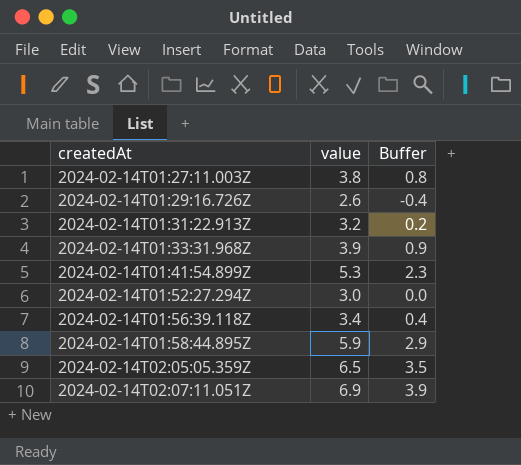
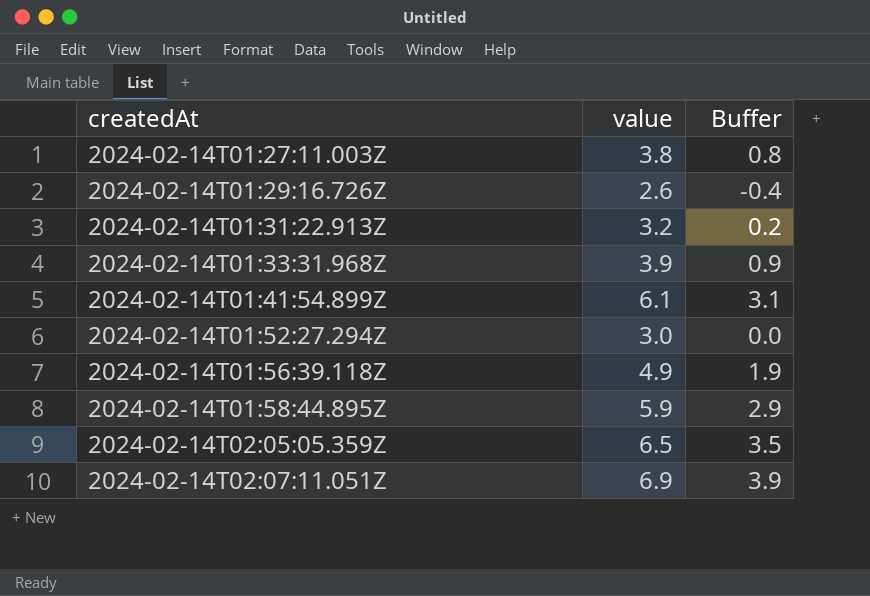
2024-02-14T01:41:54.899Z | value: 5.3 -> 6.1
2024-02-14T01:41:54.899Z | Buffer: 2.3 -> 3.1
2024-02-14T01:56:39.118Z | value: 3.4 -> 4.9
2024-02-14T01:56:39.118Z | Buffer: 0.4 -> 1.9

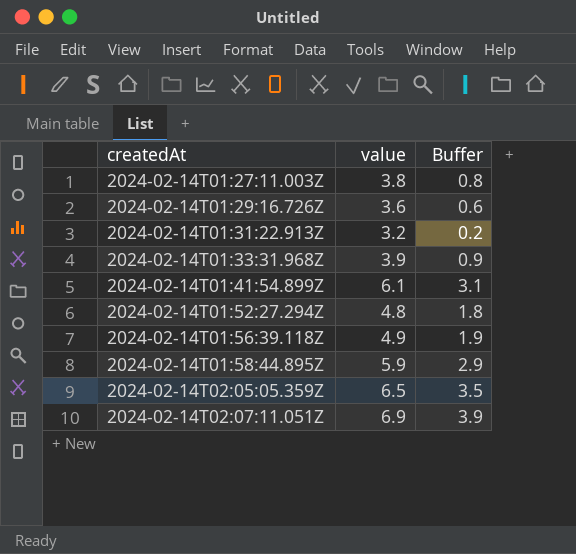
2024-02-14T01:29:16.726Z | value: 2.6 -> 3.6
2024-02-14T01:29:16.726Z | Buffer: -0.4 -> 0.6
2024-02-14T01:52:27.294Z | value: 3.0 -> 4.8
2024-02-14T01:52:27.294Z | Buffer: 0.0 -> 1.8

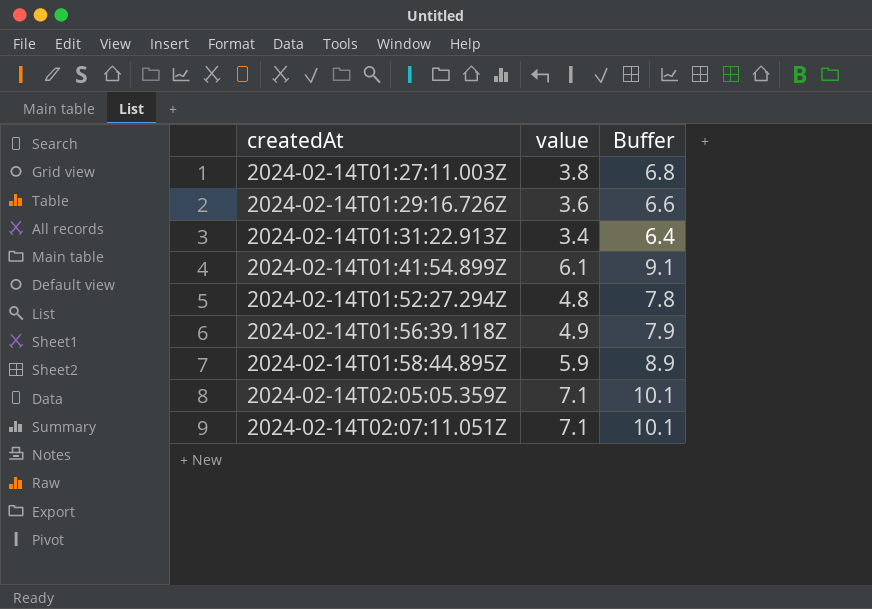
column Buffer | formula: [value] - 3 -> [value] + 3
row 2024-02-14T01:33:31.968Z: 3.9 | 0.9 -> none
2024-02-14T01:31:22.913Z | value: 3.2 -> 3.4
2024-02-14T02:05:05.359Z | value: 6.5 -> 7.1
2024-02-14T02:07:11.051Z | value: 6.9 -> 7.1

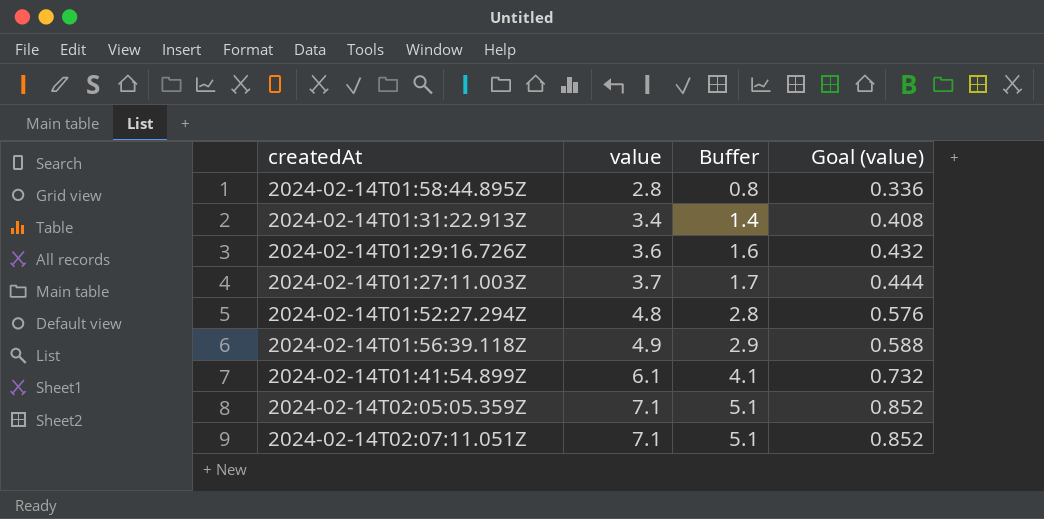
row order: createdAt ascending -> value ascending
column Buffer | formula: [value] + 3 -> [value] - 2
column Goal (value) | formula: none -> [value] * 0.12
2024-02-14T01:58:44.895Z | value: 5.9 -> 2.8
2024-02-14T01:27:11.003Z | value: 3.8 -> 3.7

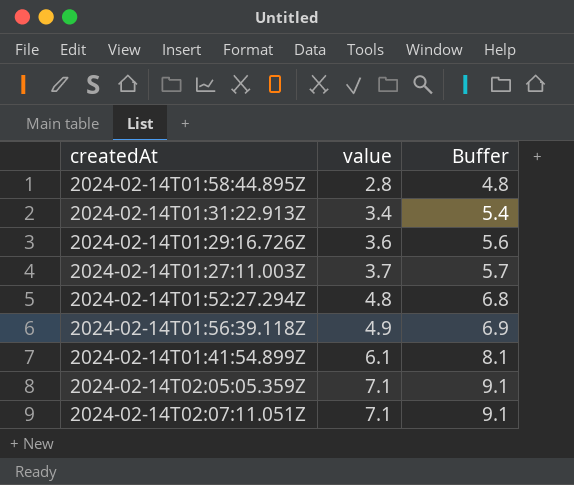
column Goal (value) | formula: [value] * 0.12 -> none
column Buffer | formula: [value] - 2 -> [value] + 2

